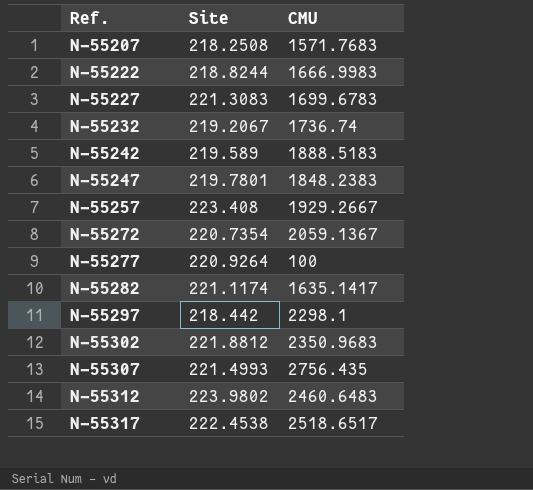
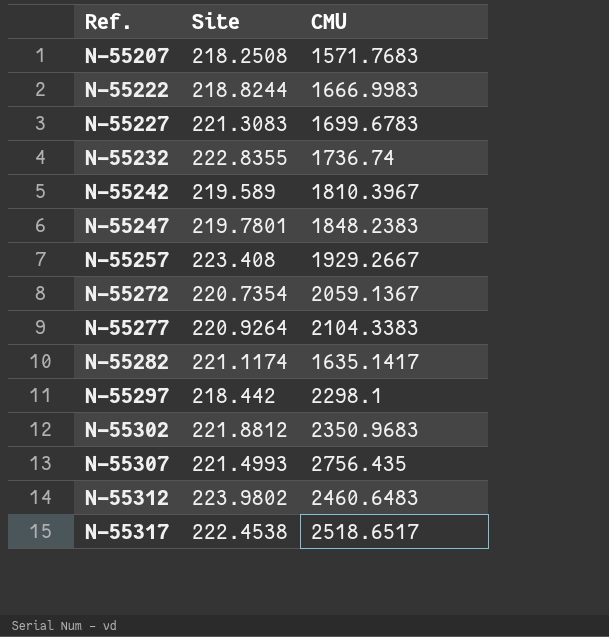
N-55232 | Site: 219.2067 -> 222.8355
N-55242 | CMU: 1888.5183 -> 1810.3967
N-55277 | CMU: 100 -> 2104.3383

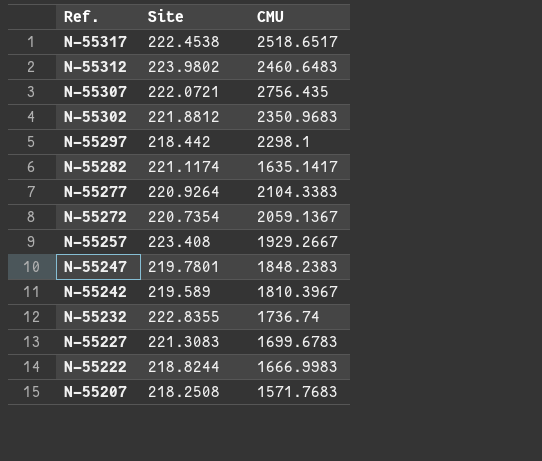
row order: Ref. ascending -> Ref. descending
N-55307 | Site: 221.4993 -> 222.0721

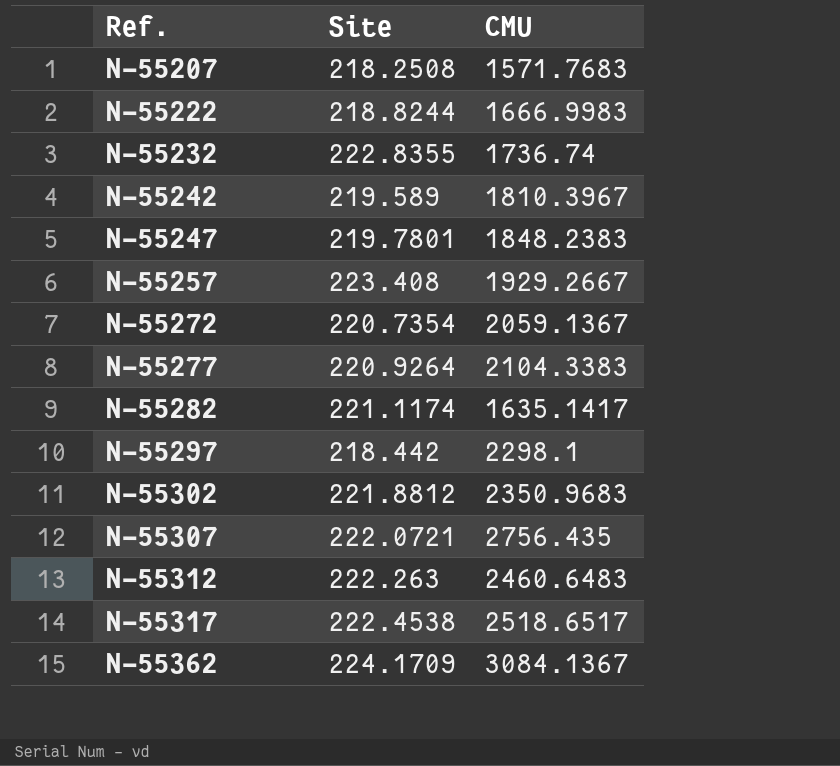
row order: Ref. descending -> Ref. ascending
row N-55227: 221.3083 | 1699.6783 -> none
N-55312 | Site: 223.9802 -> 222.263
row N-55362: none -> 224.1709 | 3084.1367

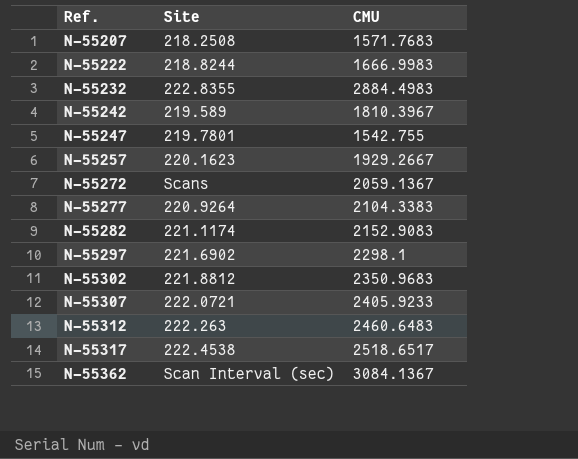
N-55232 | CMU: 1736.74 -> 2884.4983
N-55247 | CMU: 1848.2383 -> 1542.755
N-55257 | Site: 223.408 -> 220.1623
N-55272 | Site: 220.7354 -> Scans
N-55282 | CMU: 1635.1417 -> 2152.9083
N-55297 | Site: 218.442 -> 221.6902
N-55307 | CMU: 2756.435 -> 2405.9233
N-55362 | Site: 224.1709 -> Scan Interval (sec)

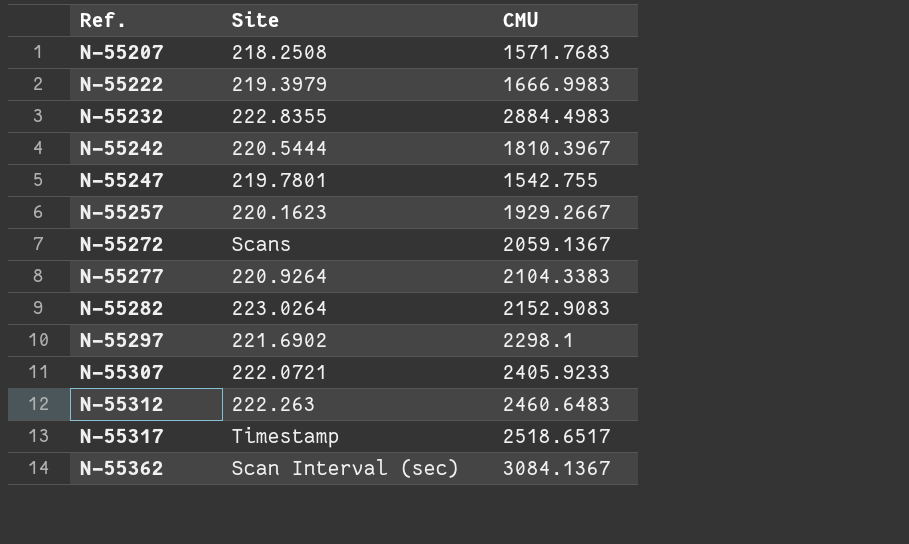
row N-55302: 221.8812 | 2350.9683 -> none
N-55222 | Site: 218.8244 -> 219.3979
N-55242 | Site: 219.589 -> 220.5444
N-55282 | Site: 221.1174 -> 223.0264
N-55317 | Site: 222.4538 -> Timestamp

